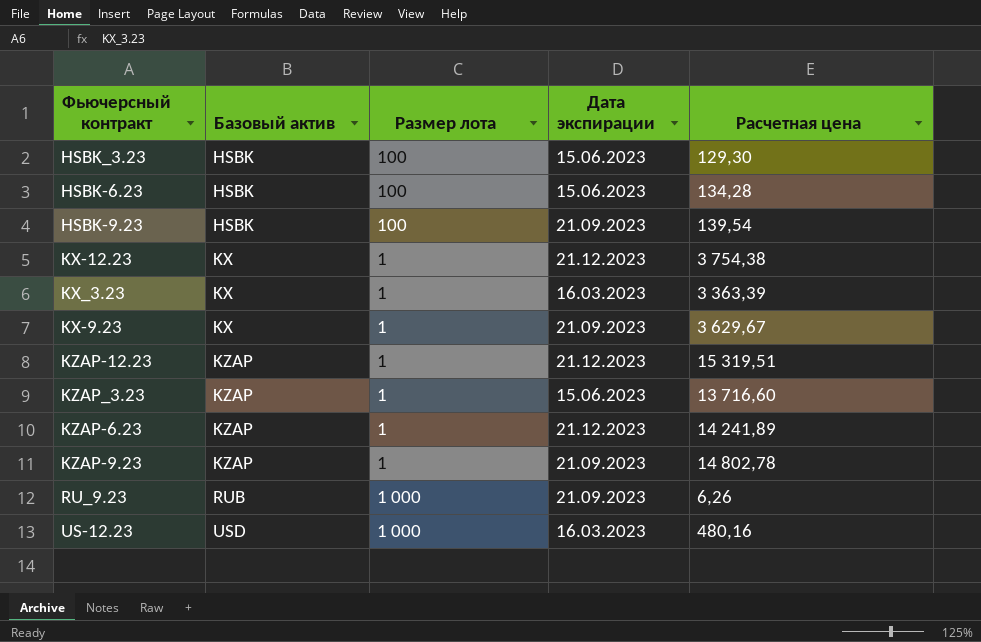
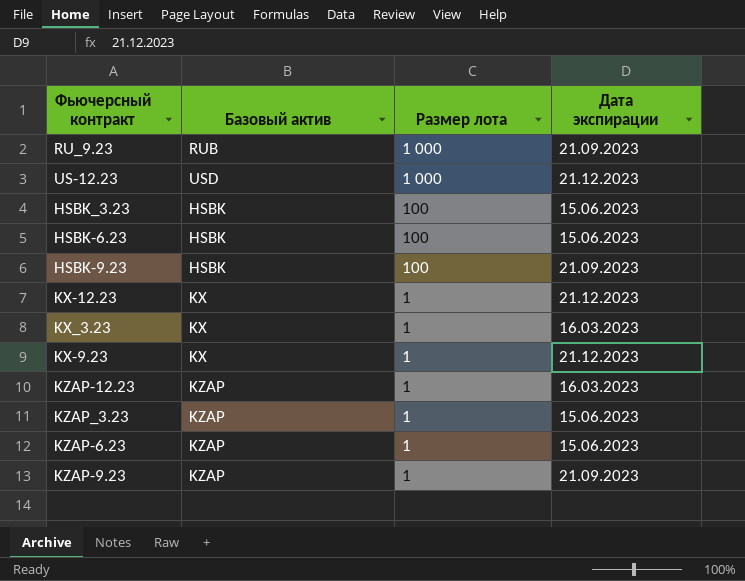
row order: Базовый актив ascending -> Размер лота descending
column Расчетная цена | position: 5 -> none
US-12.23 | Дата экспирации: 16.03.2023 -> 21.12.2023
KX-9.23 | Дата экспирации: 21.09.2023 -> 21.12.2023
KZAP-12.23 | Дата экспирации: 21.12.2023 -> 16.03.2023
KZAP-6.23 | Дата экспирации: 21.12.2023 -> 15.06.2023

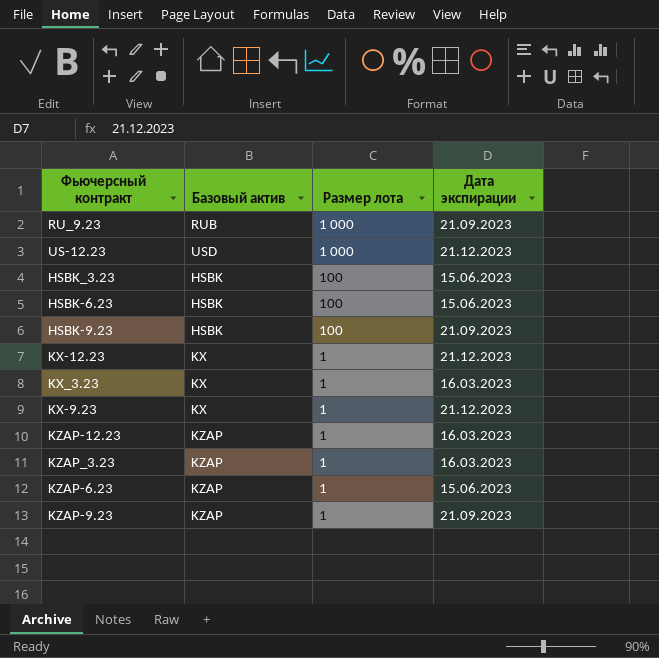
KZAP_3.23 | Дата экспирации: 15.06.2023 -> 16.03.2023

